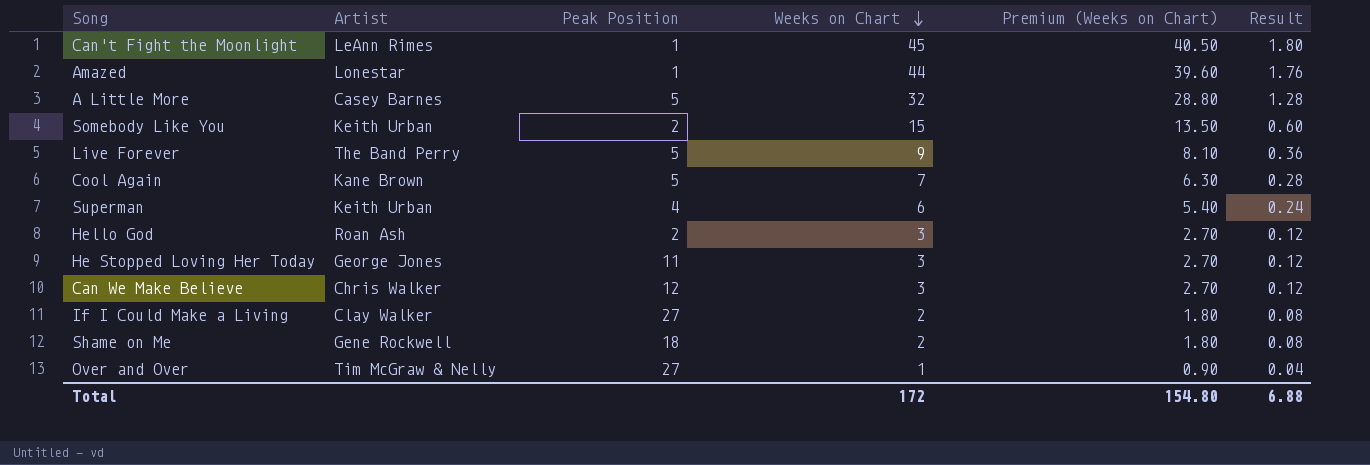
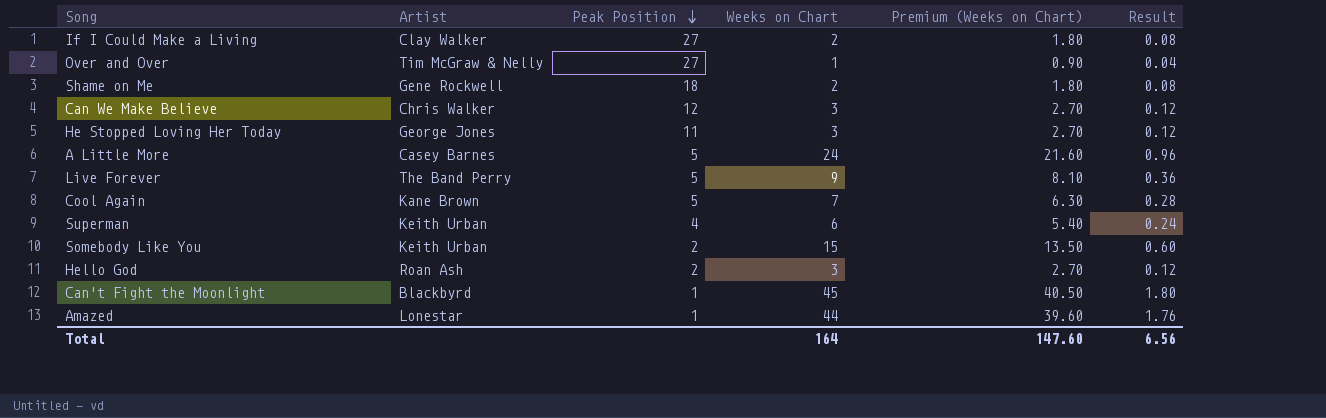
row order: Weeks on Chart descending -> Peak Position descending
A Little More | Weeks on Chart: 32 -> 24
A Little More | Premium (Weeks on Chart): 28.80 -> 21.60
A Little More | Result: 1.28 -> 0.96
Can't Fight the Moonlight | Artist: LeAnn Rimes -> Blackbyrd
Total | Weeks on Chart: 172 -> 164
Total | Premium (Weeks on Chart): 154.80 -> 147.60
Total | Result: 6.88 -> 6.56

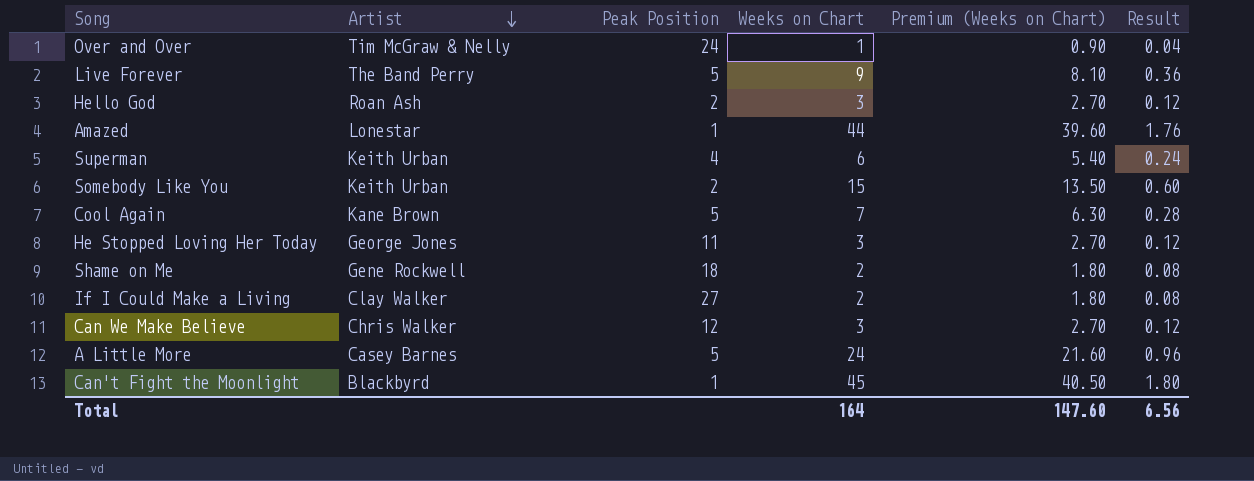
row order: Peak Position descending -> Artist descending
Over and Over | Peak Position: 27 -> 24

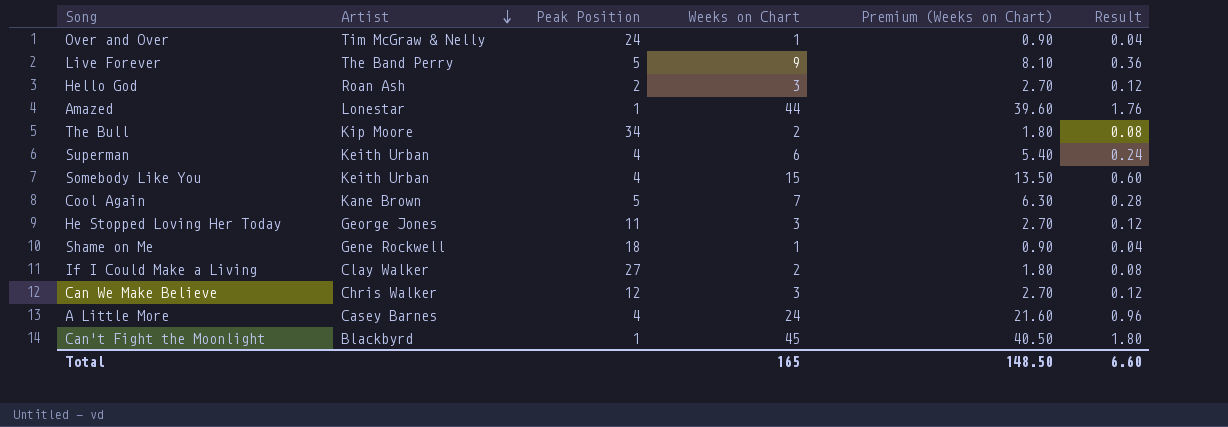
row The Bull: none -> Kip Moore | 34 | 2 | 1.80 | 0.08
Somebody Like You | Peak Position: 2 -> 4
Shame on Me | Weeks on Chart: 2 -> 1
Shame on Me | Premium (Weeks on Chart): 1.80 -> 0.90
Shame on Me | Result: 0.08 -> 0.04
A Little More | Peak Position: 5 -> 4
Total | Weeks on Chart: 164 -> 165
Total | Premium (Weeks on Chart): 147.60 -> 148.50
Total | Result: 6.56 -> 6.60

